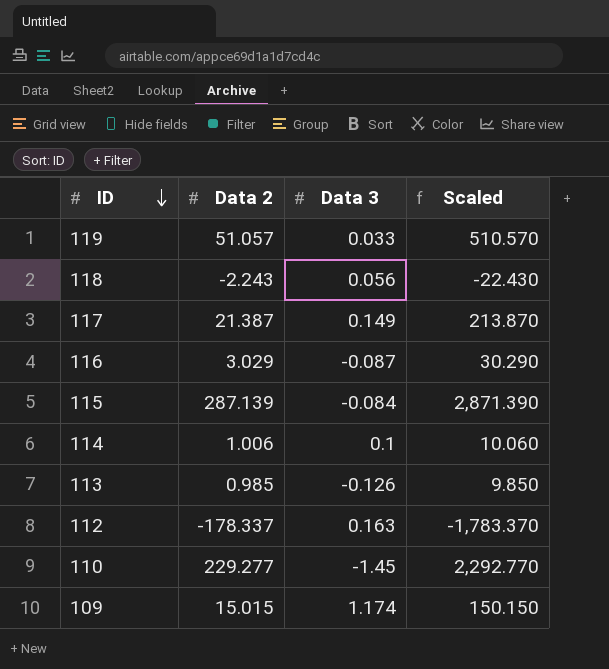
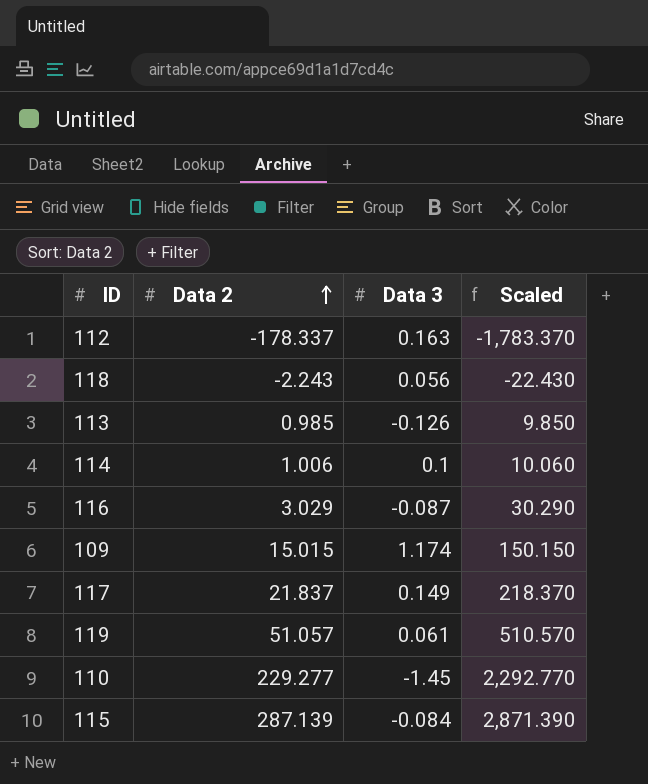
row order: ID descending -> Data 2 ascending
117 | Data 2: 21.387 -> 21.837
117 | Scaled: 213.870 -> 218.370
119 | Data 3: 0.033 -> 0.061

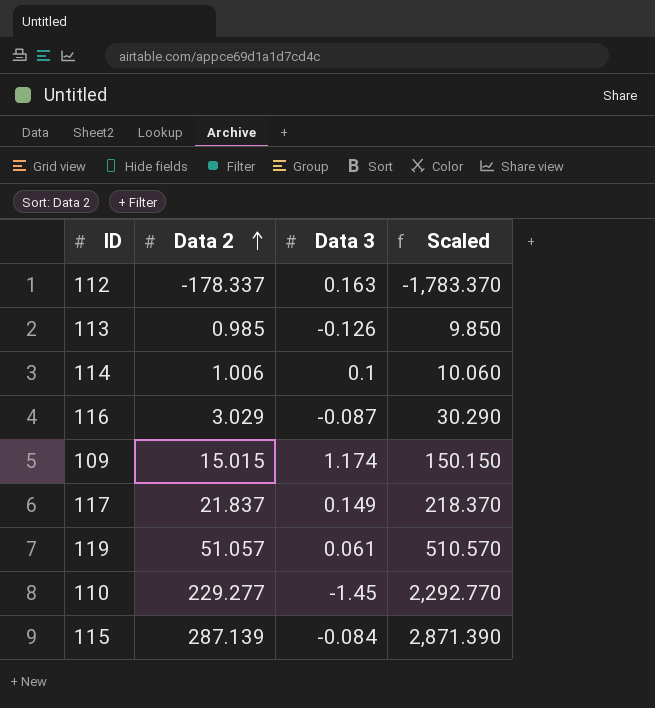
row 118: -2.243 | 0.056 | -22.430 -> none

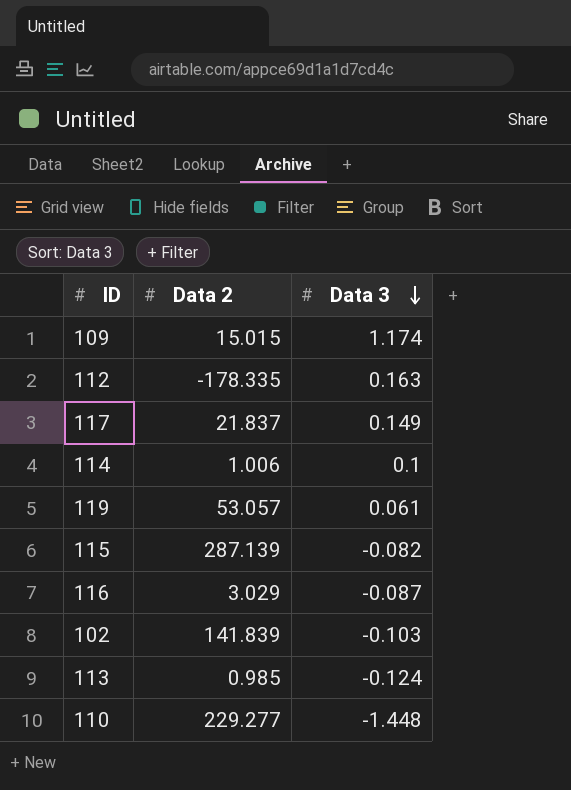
row order: Data 2 ascending -> Data 3 descending
column Scaled | formula: [Data 2] * 10 -> none
112 | Data 2: -178.337 -> -178.335
119 | Data 2: 51.057 -> 53.057
115 | Data 3: -0.084 -> -0.082
row 102: none -> 141.839 | -0.103
113 | Data 3: -0.126 -> -0.124
110 | Data 3: -1.45 -> -1.448

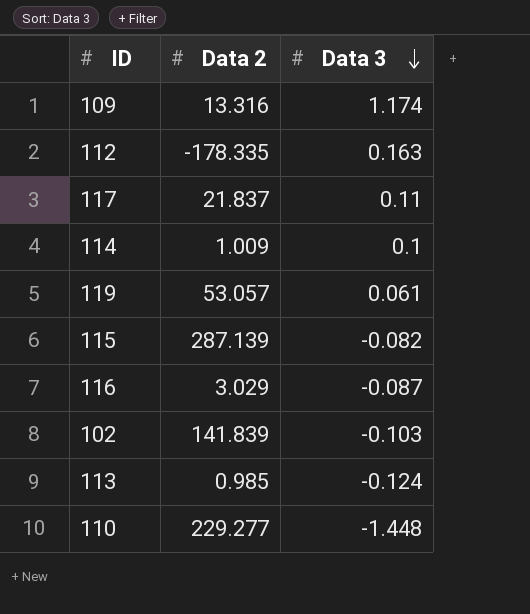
109 | Data 2: 15.015 -> 13.316
117 | Data 3: 0.149 -> 0.11
114 | Data 2: 1.006 -> 1.009

